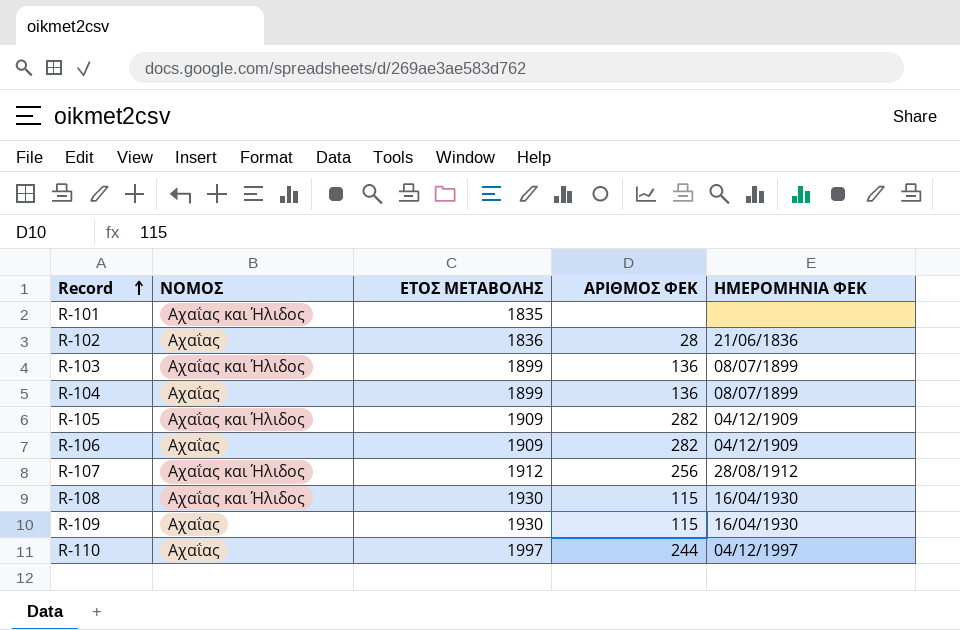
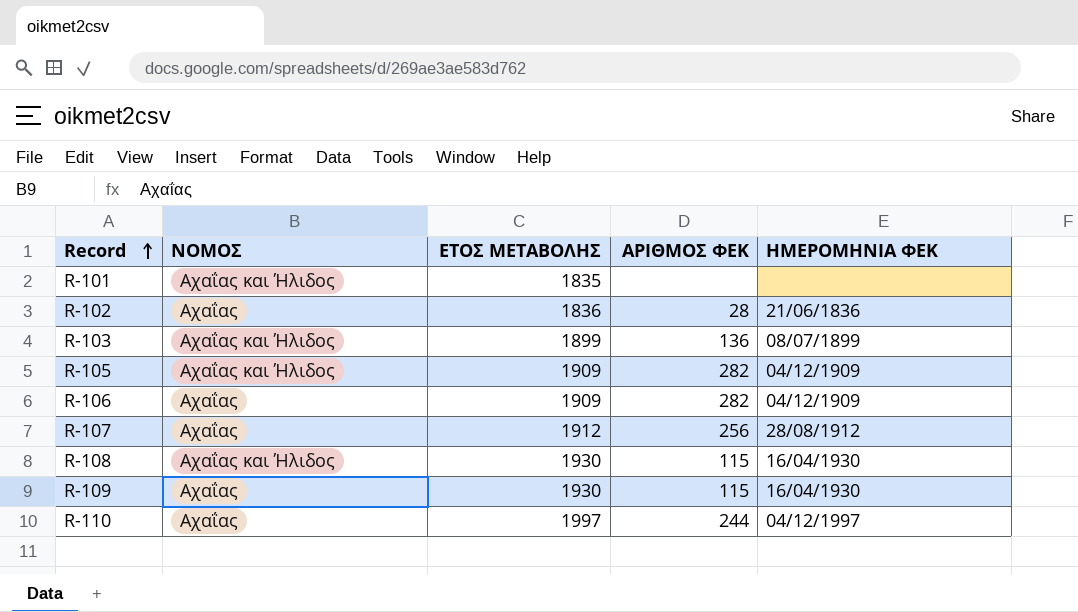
row R-104: Αχαΐας | 1899 | 136 | 08/07/1899 -> none
R-107 | ΝΟΜΟΣ: Αχαΐας και Ήλιδος -> Αχαΐας

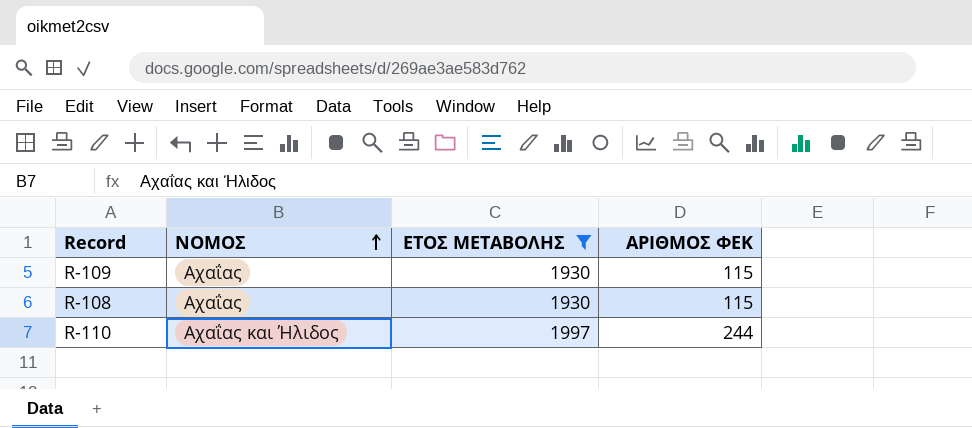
filter: none -> ΕΤΟΣ ΜΕΤΑΒΟΛΗΣ >= 1930
row order: Record ascending -> ΝΟΜΟΣ ascending
column ΗΜΕΡΟΜΗΝΙΑ ΦΕΚ | position: 5 -> none
R-108 | ΝΟΜΟΣ: Αχαΐας και Ήλιδος -> Αχαΐας
R-110 | ΝΟΜΟΣ: Αχαΐας -> Αχαΐας και Ήλιδος

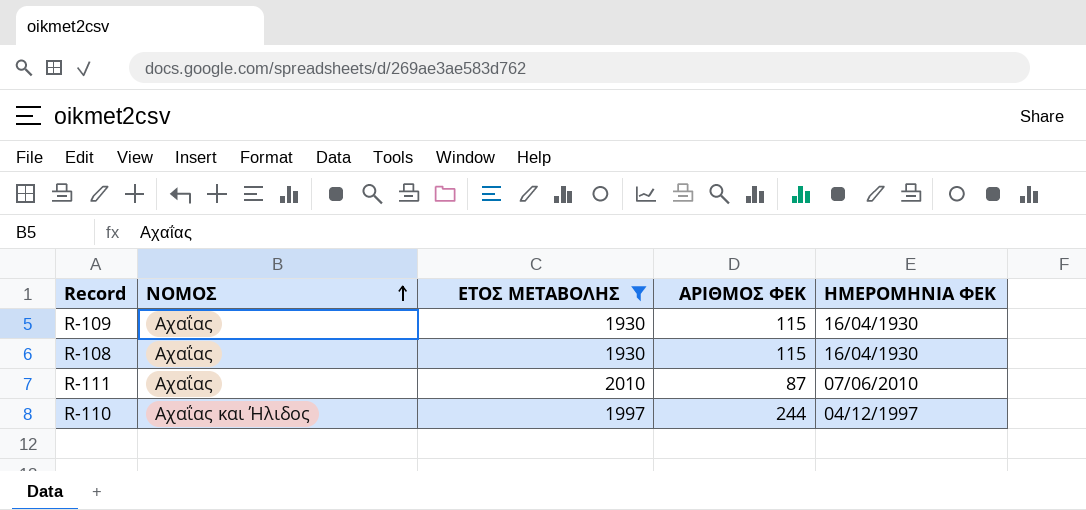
column ΗΜΕΡΟΜΗΝΙΑ ΦΕΚ | position: none -> 5
row R-111: none -> Αχαΐας | 2010 | 87 | 07/06/2010

